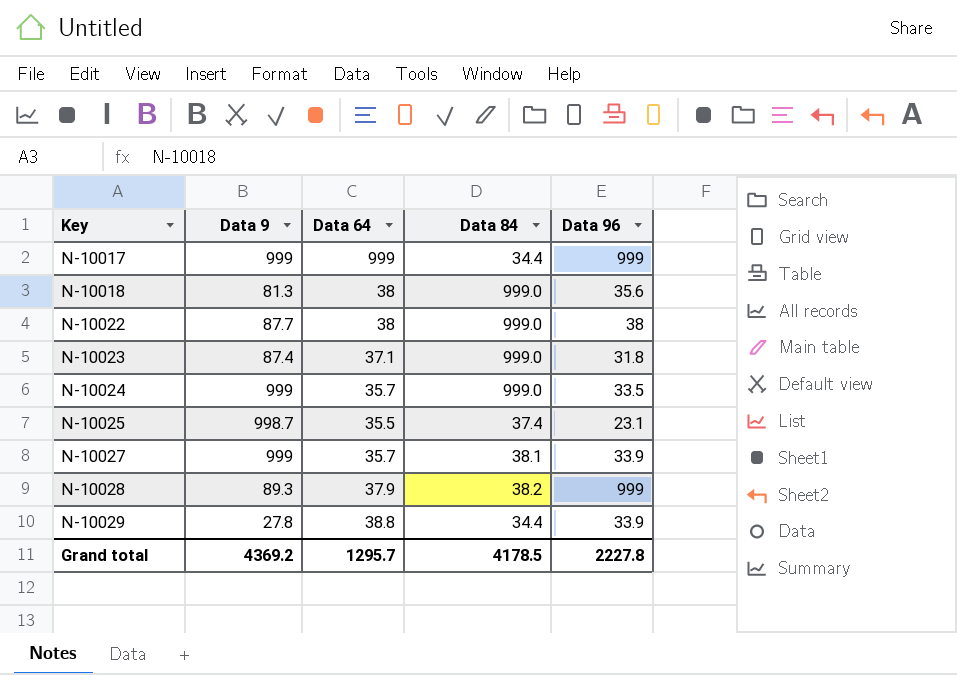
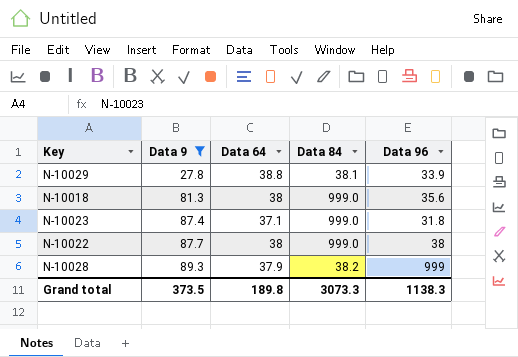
filter: none -> Data 9 <= 89.3
row order: Key ascending -> Data 9 ascending
N-10029 | Data 84: 34.4 -> 38.1
Grand total | Data 9: 4369.2 -> 373.5
Grand total | Data 64: 1295.7 -> 189.8
Grand total | Data 84: 4178.5 -> 3073.3
Grand total | Data 96: 2227.8 -> 1138.3

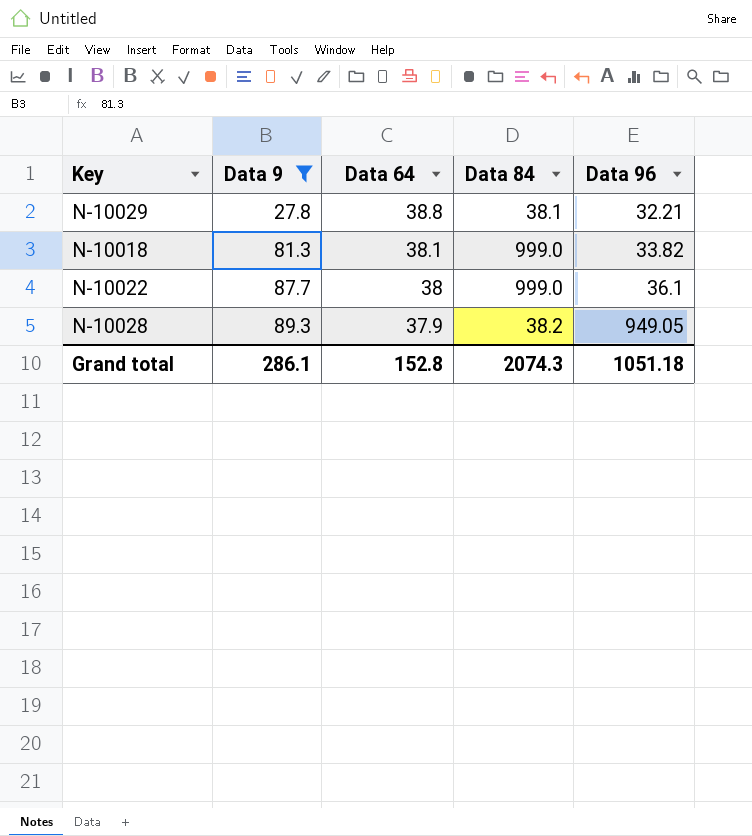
row N-10023: 87.4 | 37.1 | 999.0 | 31.8 -> none
N-10029 | Data 96: 33.9 -> 32.21
N-10018 | Data 64: 38 -> 38.1
N-10018 | Data 96: 35.6 -> 33.82
N-10022 | Data 96: 38 -> 36.1
N-10028 | Data 96: 999 -> 949.05
Grand total | Data 9: 373.5 -> 286.1
Grand total | Data 64: 189.8 -> 152.8
Grand total | Data 84: 3073.3 -> 2074.3
Grand total | Data 96: 1138.3 -> 1051.18

